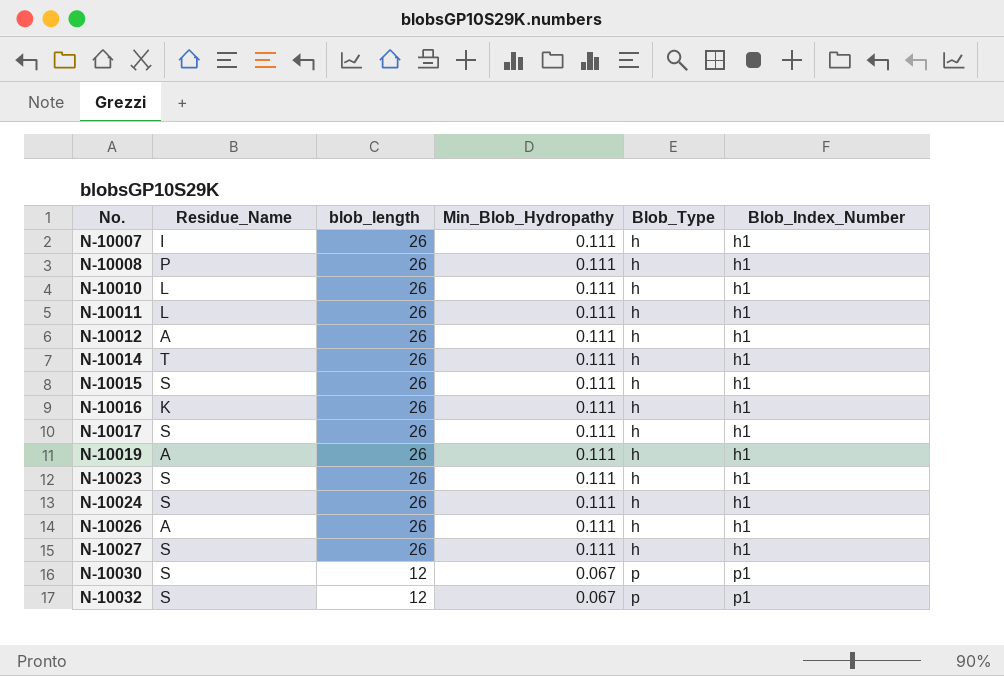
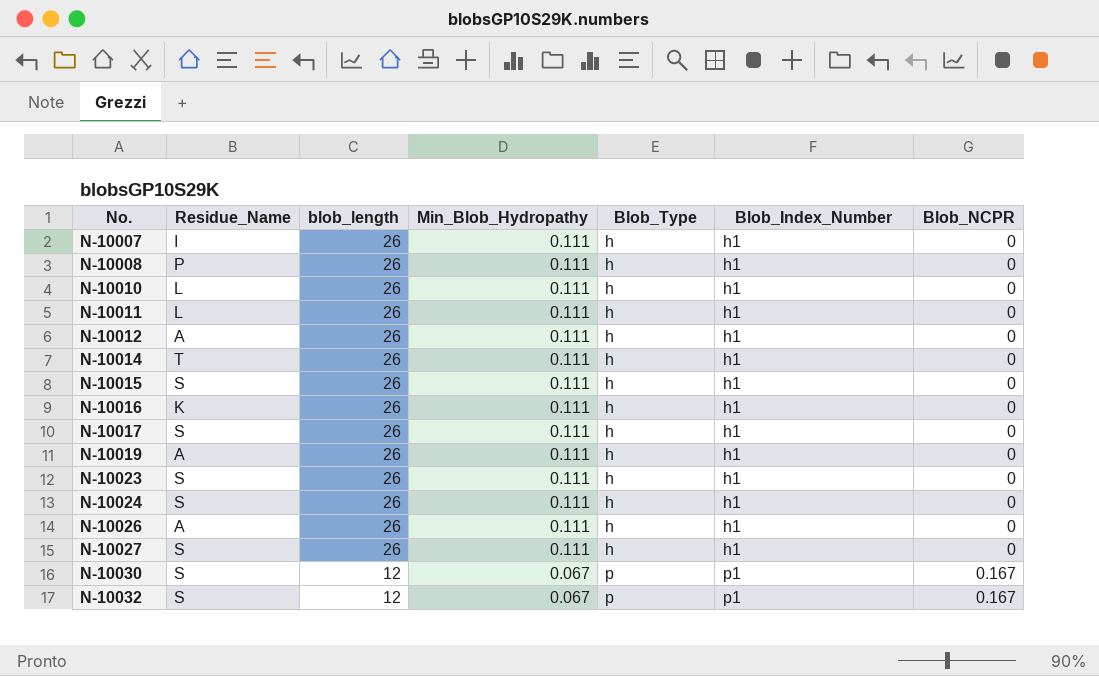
column Blob_NCPR | position: none -> 7

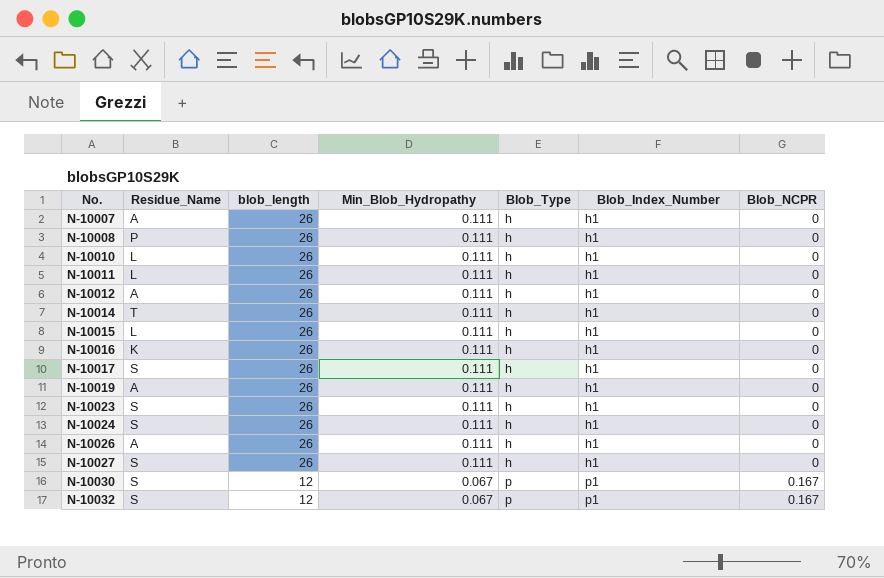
N-10007 | Residue_Name: I -> A
N-10015 | Residue_Name: S -> L

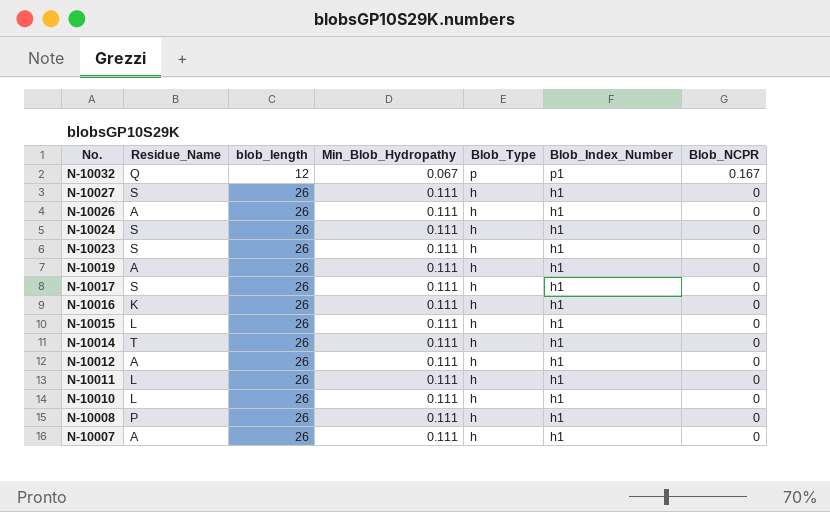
row order: No. ascending -> No. descending
row N-10030: S | 12 | 0.067 | p | p1 | 0.167 -> none
N-10032 | Residue_Name: S -> Q

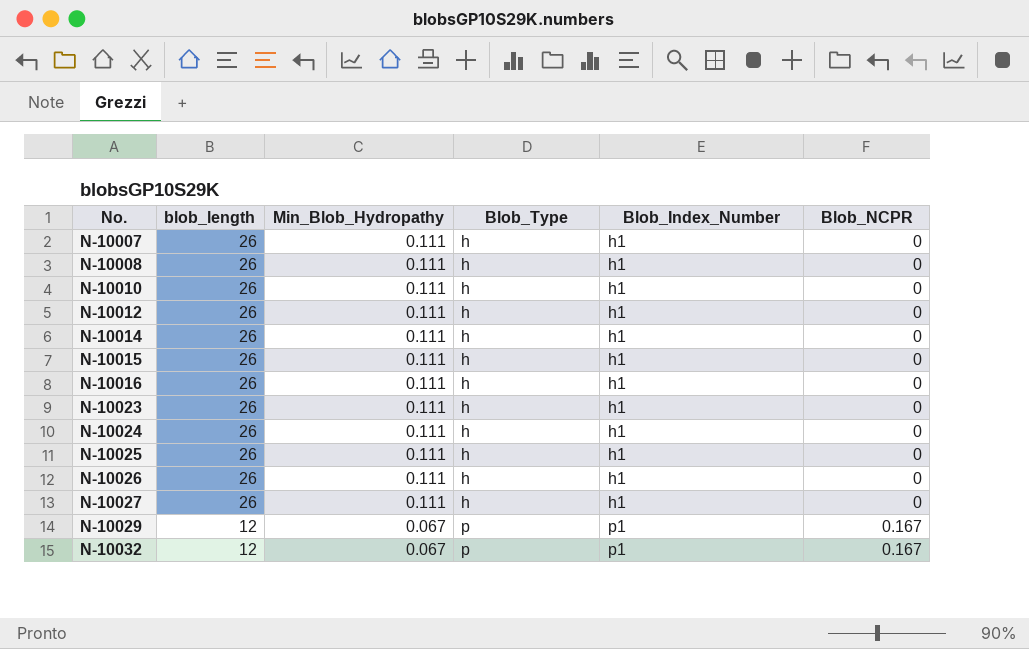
row order: No. descending -> No. ascending
column Residue_Name | position: 2 -> none
row N-10019: A | 26 | 0.111 | h | h1 | 0 -> none
row N-10017: S | 26 | 0.111 | h | h1 | 0 -> none
row N-10011: L | 26 | 0.111 | h | h1 | 0 -> none
row N-10025: none -> 26 | 0.111 | h | h1 | 0
row N-10029: none -> 12 | 0.067 | p | p1 | 0.167

